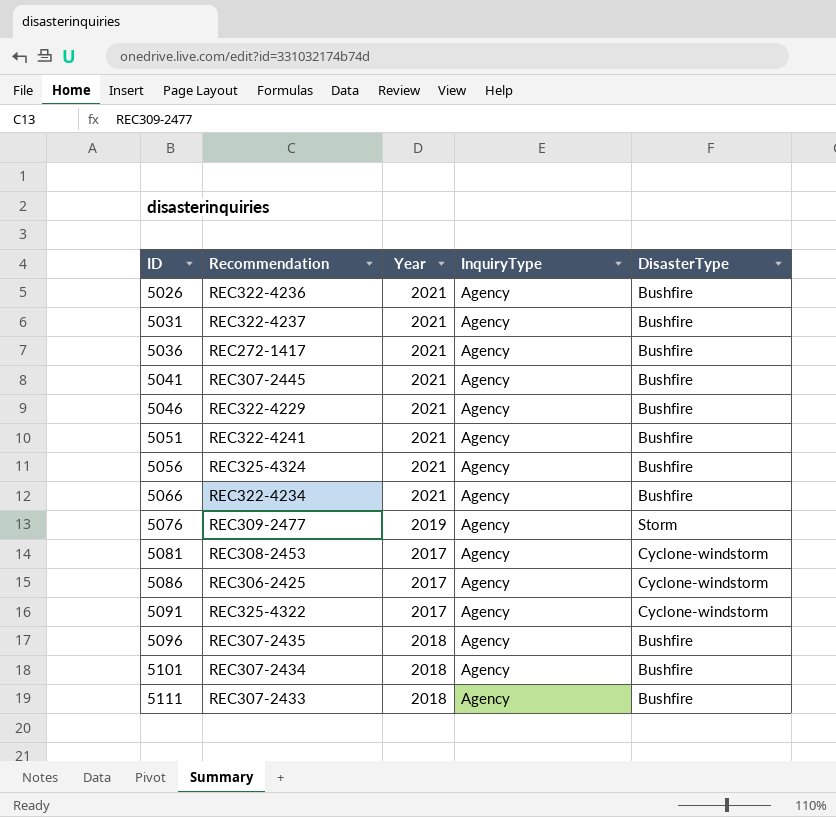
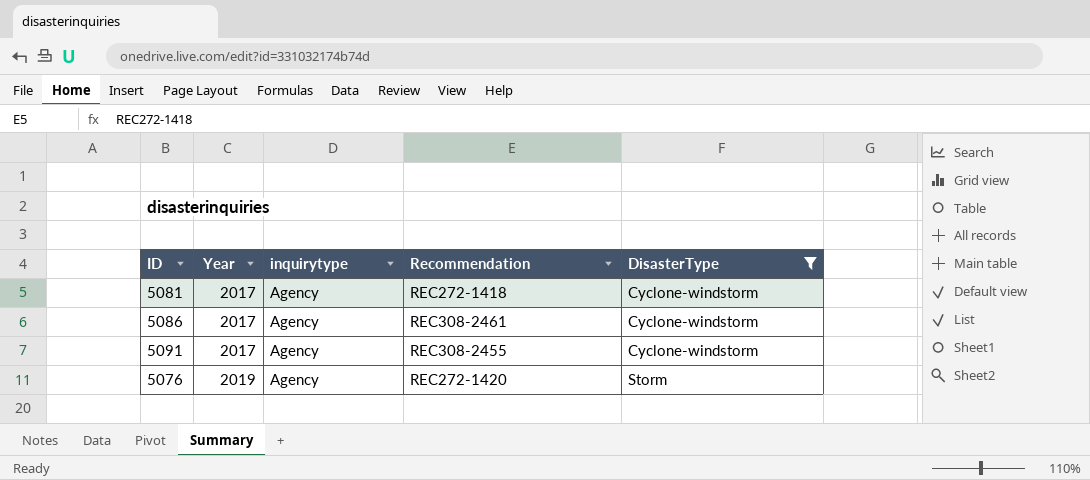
filter: none -> DisasterType != Bushfire
row order: ID ascending -> Year ascending
column name: InquiryType -> inquirytype
column Recommendation | position: 2 -> 4
5081 | Recommendation: REC308-2453 -> REC272-1418
5086 | Recommendation: REC306-2425 -> REC308-2461
5091 | Recommendation: REC325-4322 -> REC308-2455
5076 | Recommendation: REC309-2477 -> REC272-1420

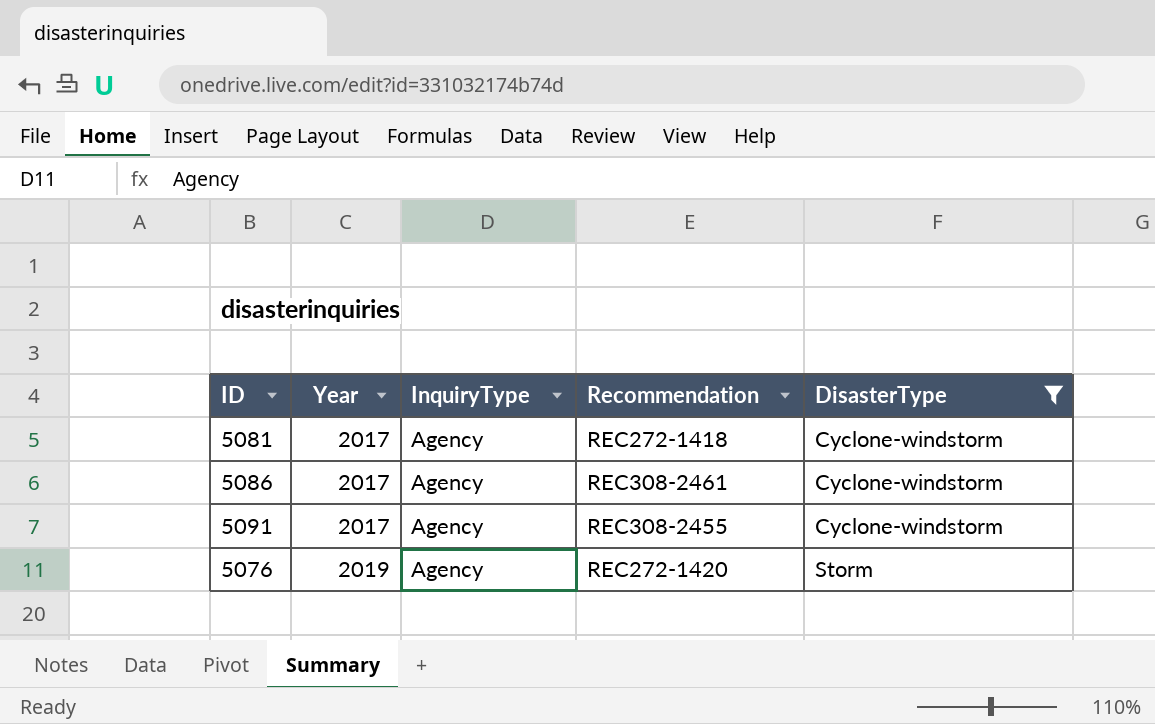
column name: inquirytype -> InquiryType

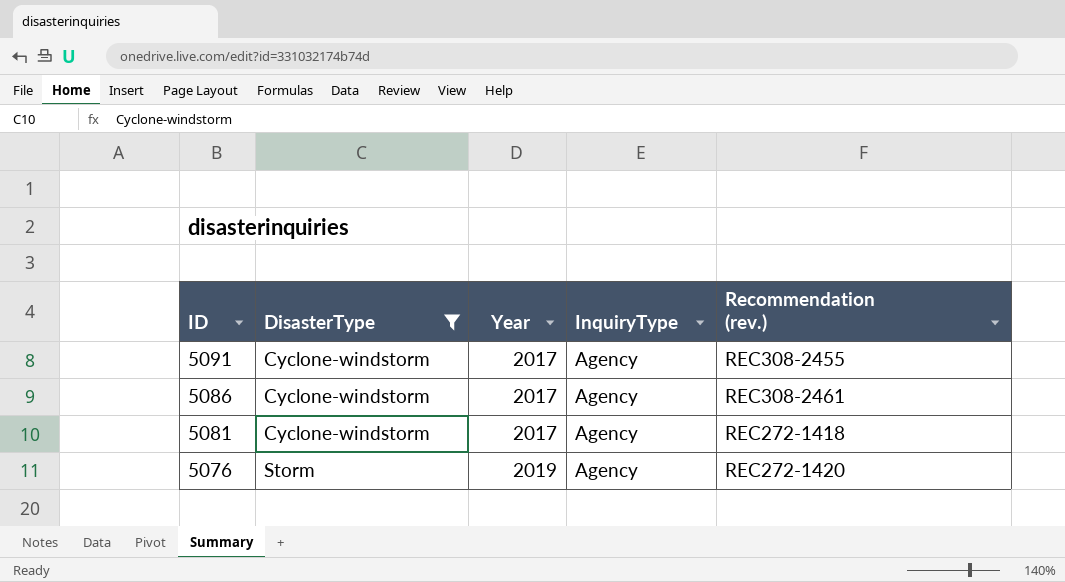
row order: Year ascending -> ID descending
column DisasterType | position: 5 -> 2
column name: Recommendation -> Recommendation (rev.)

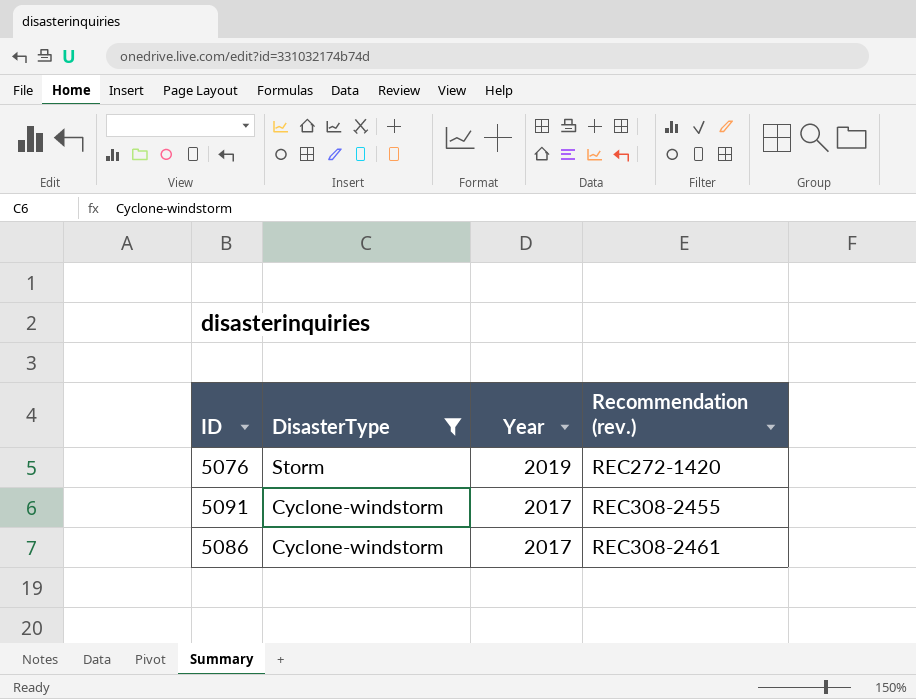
row order: ID descending -> DisasterType descending
column InquiryType | position: 4 -> none
row 5081: Cyclone-windstorm | 2017 | Agency | REC272-1418 -> none

